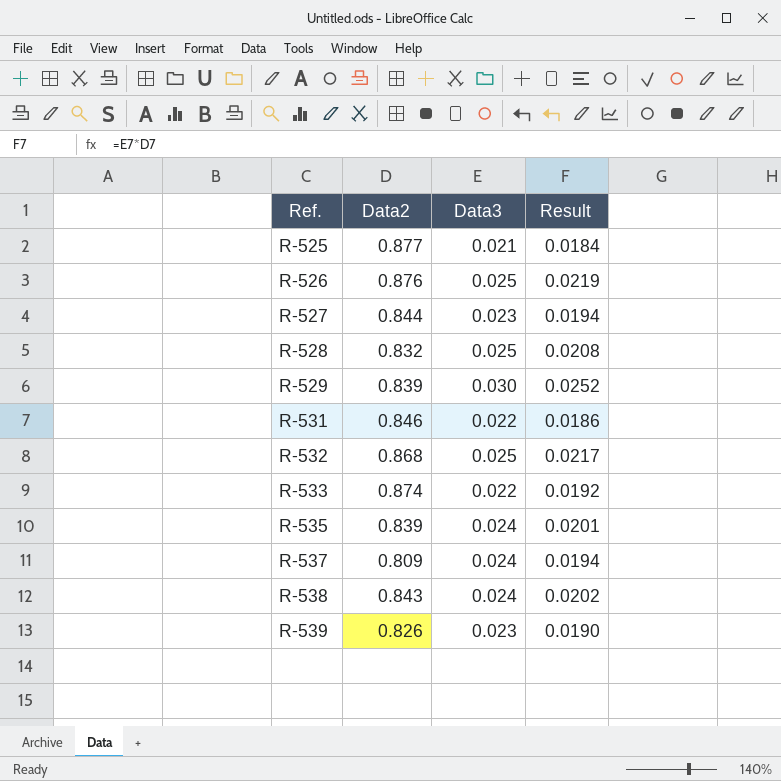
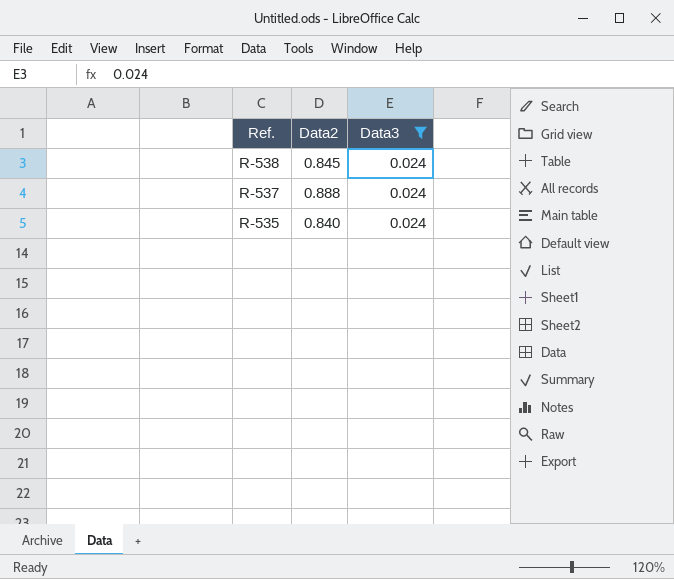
filter: none -> Data3 = 0.024
row order: Ref. ascending -> Ref. descending
column Result | formula: [Data2] * [Data3] -> none
R-538 | Data2: 0.843 -> 0.845
R-537 | Data2: 0.809 -> 0.888
R-535 | Data2: 0.839 -> 0.840

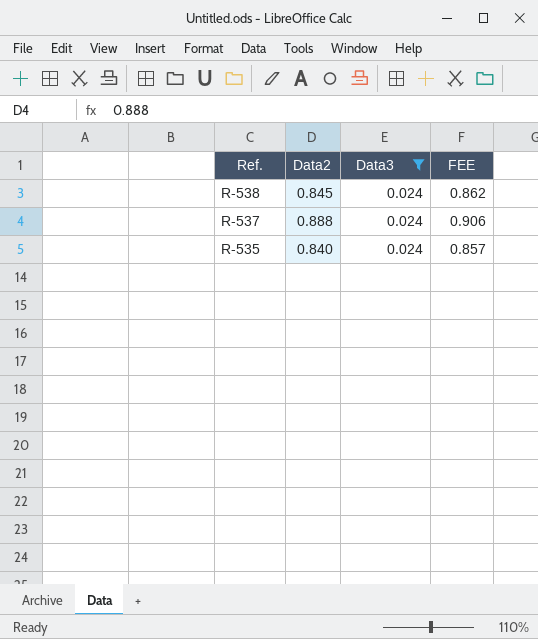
column FEE | formula: none -> [Data2] * 1.02

